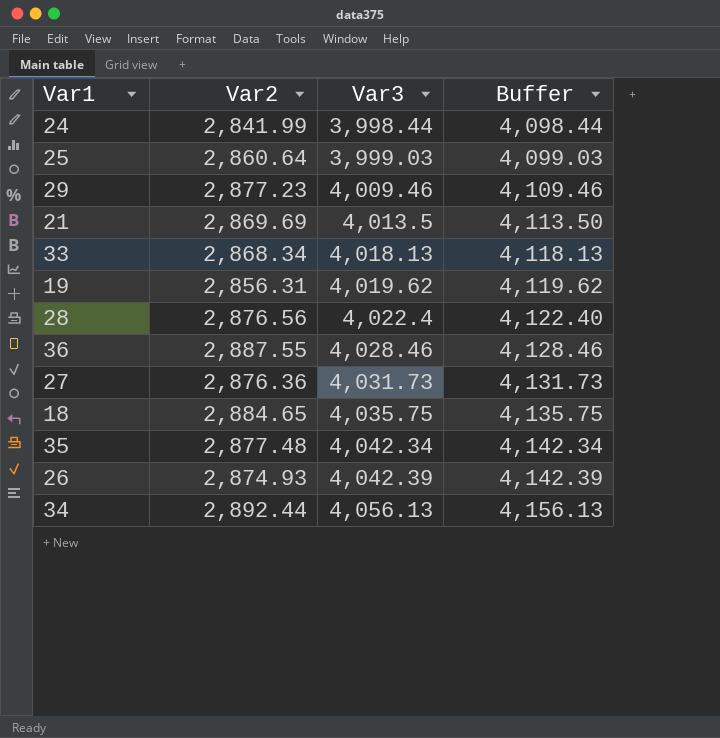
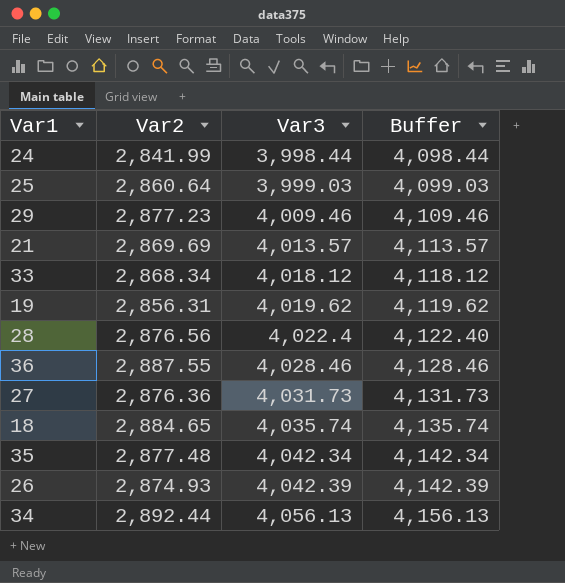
21 | Var3: 4,013.5 -> 4,013.57
21 | Buffer: 4,113.50 -> 4,113.57
33 | Var3: 4,018.13 -> 4,018.12
33 | Buffer: 4,118.13 -> 4,118.12
18 | Var3: 4,035.75 -> 4,035.74
18 | Buffer: 4,135.75 -> 4,135.74

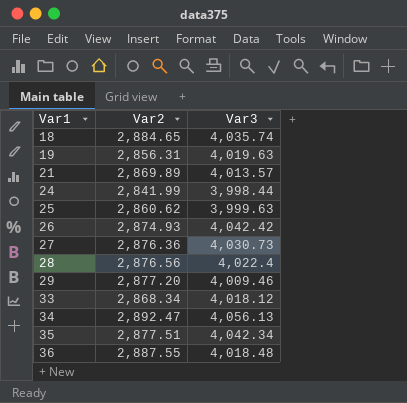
row order: Var3 ascending -> Var1 ascending
column Buffer | formula: [Var3] + 100 -> none
19 | Var3: 4,019.62 -> 4,019.63
21 | Var2: 2,869.69 -> 2,869.89
25 | Var2: 2,860.64 -> 2,860.62
25 | Var3: 3,999.03 -> 3,999.63
26 | Var3: 4,042.39 -> 4,042.42
27 | Var3: 4,031.73 -> 4,030.73
29 | Var2: 2,877.23 -> 2,877.20
34 | Var2: 2,892.44 -> 2,892.47
35 | Var2: 2,877.48 -> 2,877.51
36 | Var3: 4,028.46 -> 4,018.48

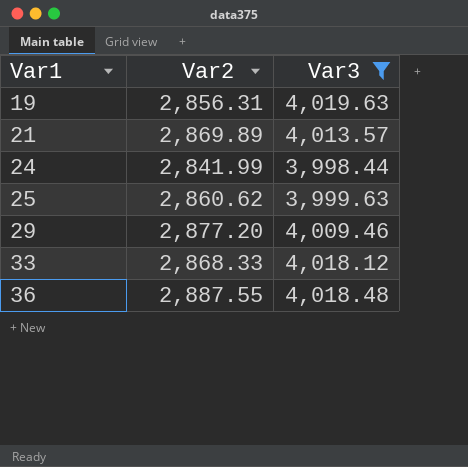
filter: none -> Var3 <= 4,019.63
33 | Var2: 2,868.34 -> 2,868.33

